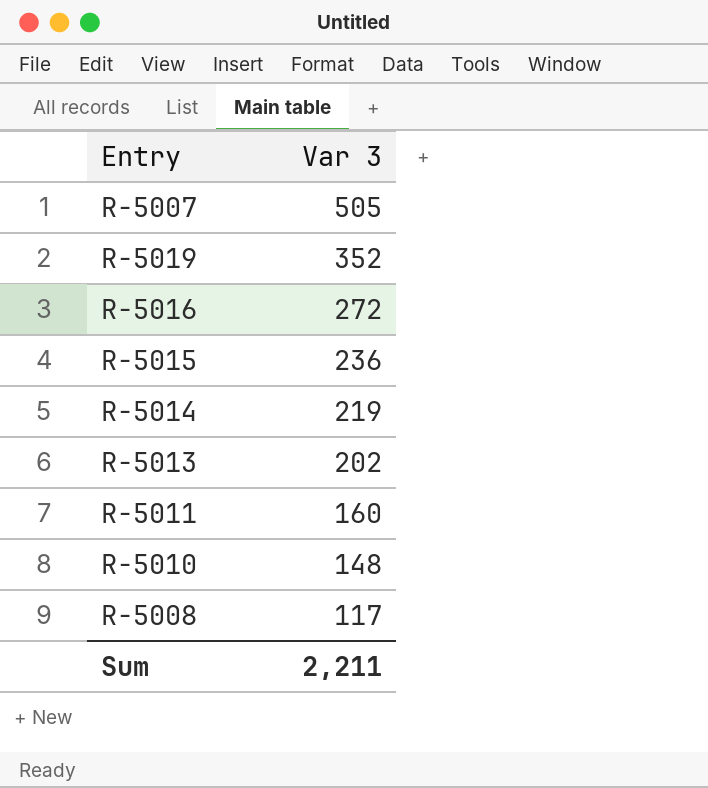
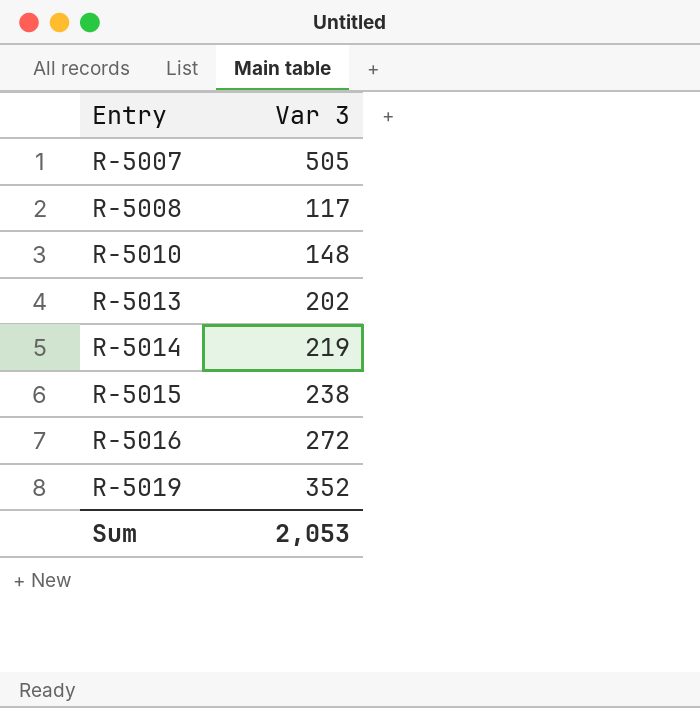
row order: Var 3 descending -> Entry ascending
row R-5011: 160 -> none
R-5015 | Var 3: 236 -> 238
Sum | Var 3: 2,211 -> 2,053

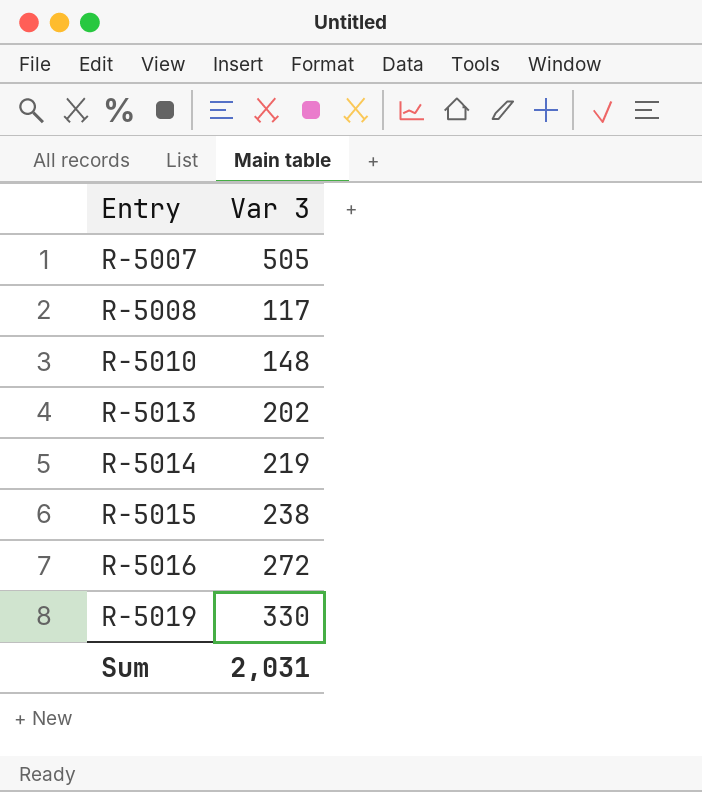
R-5019 | Var 3: 352 -> 330
Sum | Var 3: 2,053 -> 2,031

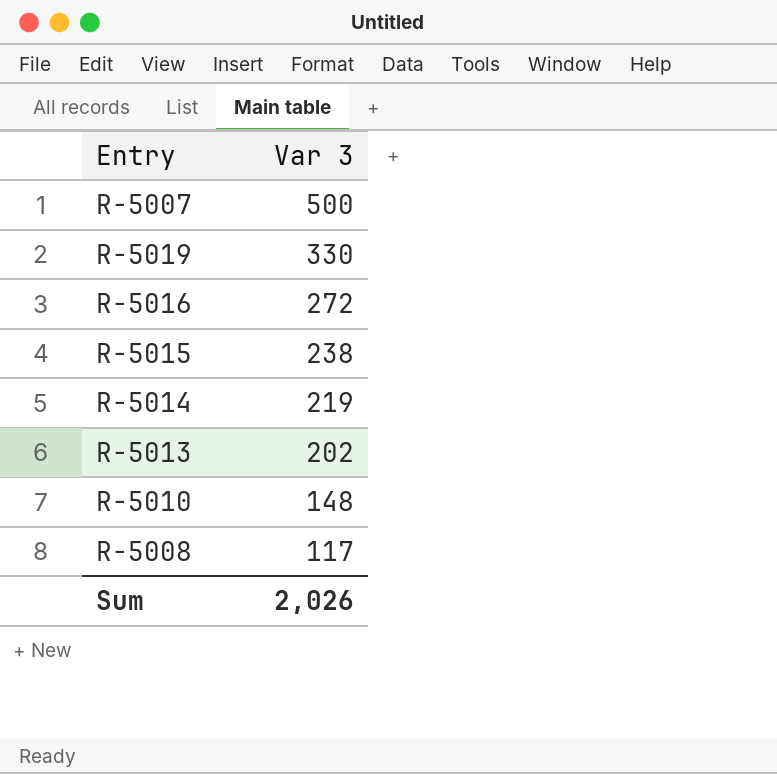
row order: Entry ascending -> Var 3 descending
R-5007 | Var 3: 505 -> 500
Sum | Var 3: 2,031 -> 2,026

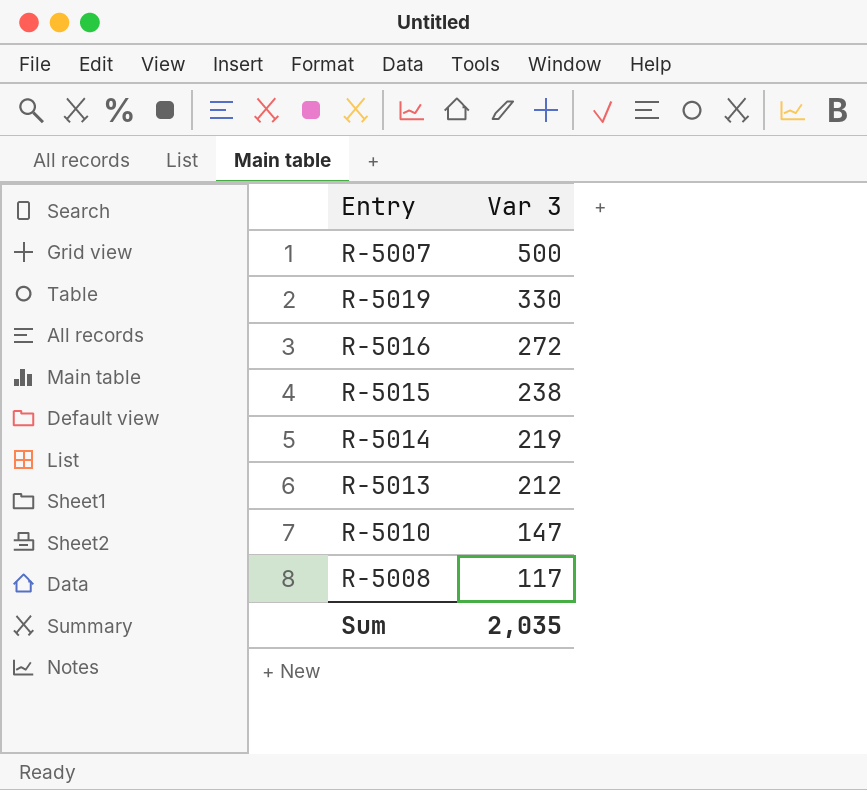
R-5013 | Var 3: 202 -> 212
R-5010 | Var 3: 148 -> 147
Sum | Var 3: 2,026 -> 2,035

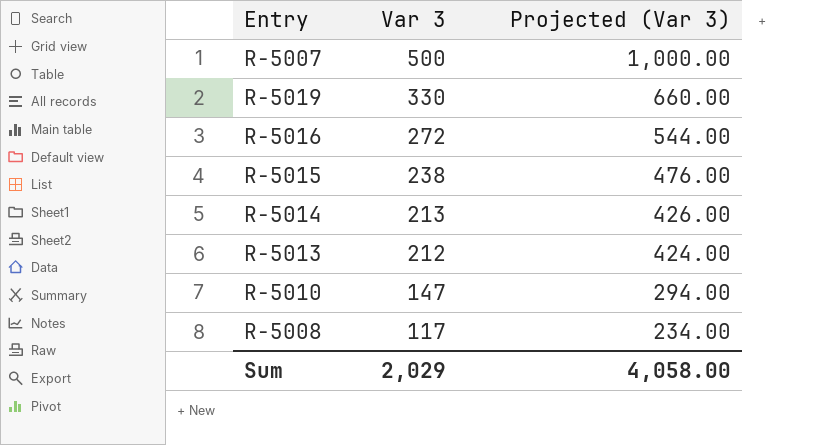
column Projected (Var 3) | formula: none -> [Var 3] * 2
R-5014 | Var 3: 219 -> 213
Sum | Var 3: 2,035 -> 2,029

